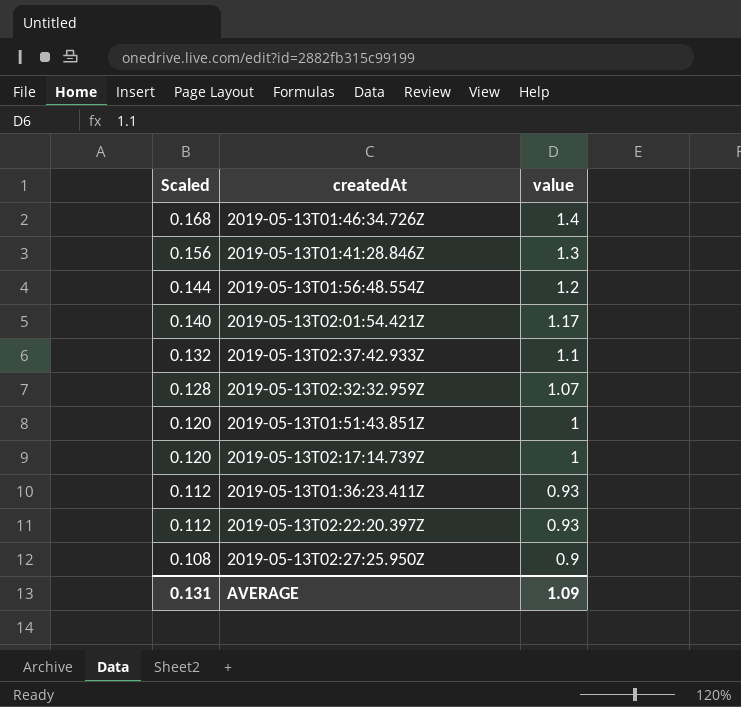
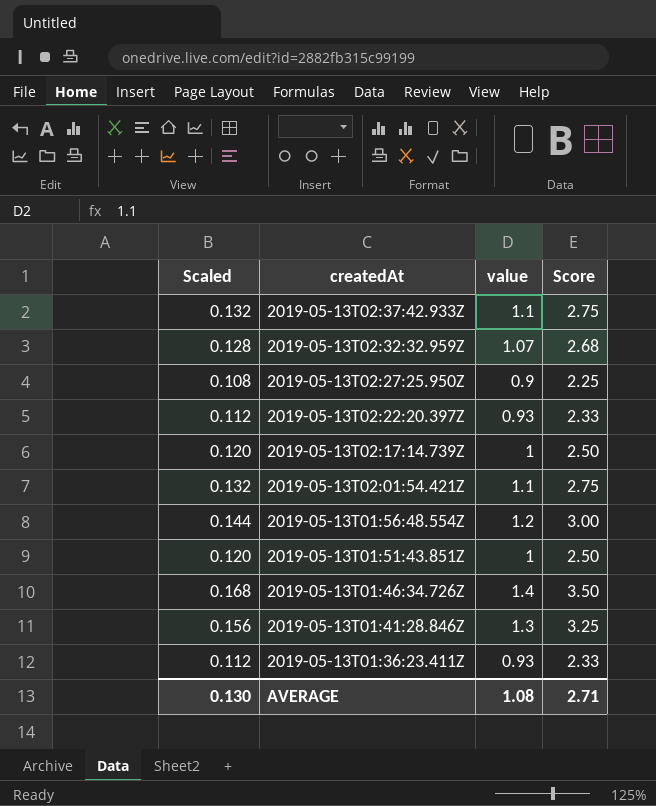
row order: Scaled descending -> createdAt descending
column Score | formula: none -> [value] * 2.5
2019-05-13T02:01:54.421Z | Scaled: 0.140 -> 0.132
2019-05-13T02:01:54.421Z | value: 1.17 -> 1.1
AVERAGE | Scaled: 0.131 -> 0.130
AVERAGE | value: 1.09 -> 1.08

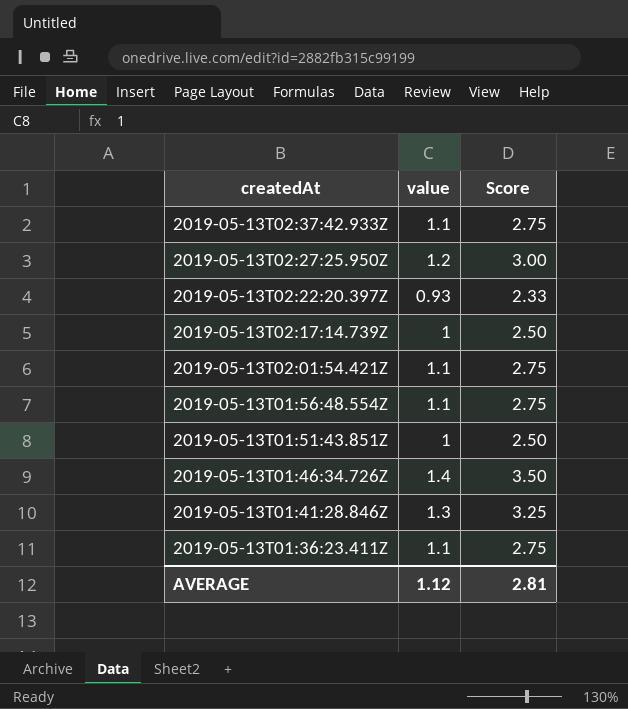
column Scaled | formula: [value] * 0.12 -> none
row 2019-05-13T02:32:32.959Z: 0.128 | 1.07 | 2.68 -> none
2019-05-13T02:27:25.950Z | value: 0.9 -> 1.2
2019-05-13T02:27:25.950Z | Score: 2.25 -> 3.00
2019-05-13T01:56:48.554Z | value: 1.2 -> 1.1
2019-05-13T01:56:48.554Z | Score: 3.00 -> 2.75
2019-05-13T01:36:23.411Z | value: 0.93 -> 1.1
2019-05-13T01:36:23.411Z | Score: 2.33 -> 2.75
AVERAGE | value: 1.08 -> 1.12
AVERAGE | Score: 2.71 -> 2.81

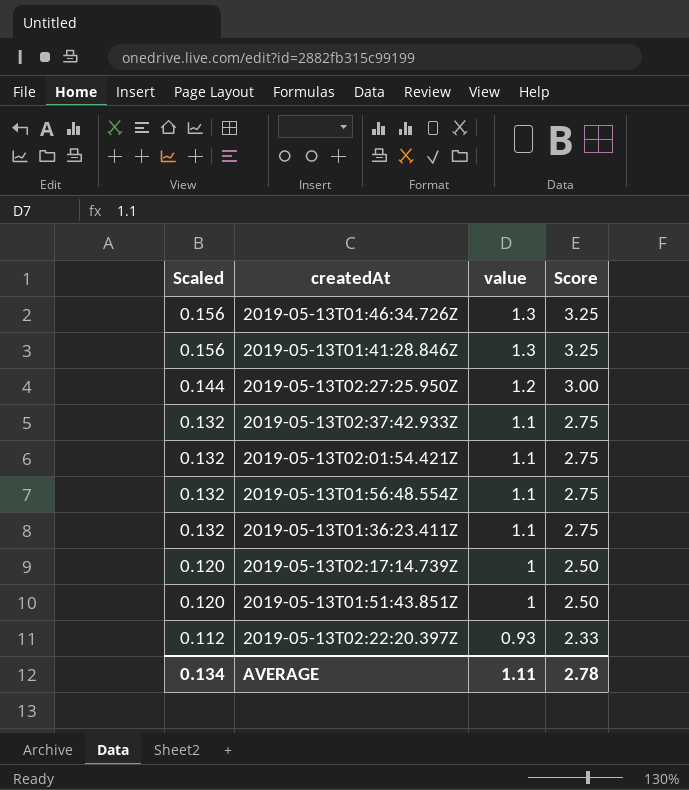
row order: createdAt descending -> Scaled descending
column Scaled | formula: none -> [value] * 0.12
2019-05-13T01:46:34.726Z | value: 1.4 -> 1.3
2019-05-13T01:46:34.726Z | Score: 3.50 -> 3.25
AVERAGE | value: 1.12 -> 1.11
AVERAGE | Score: 2.81 -> 2.78

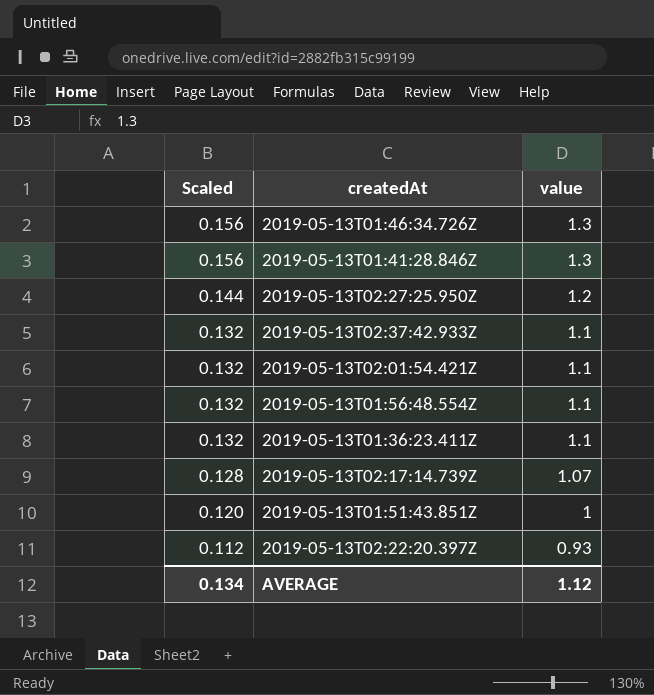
column Score | formula: [value] * 2.5 -> none
2019-05-13T02:17:14.739Z | Scaled: 0.120 -> 0.128
2019-05-13T02:17:14.739Z | value: 1 -> 1.07
AVERAGE | value: 1.11 -> 1.12

